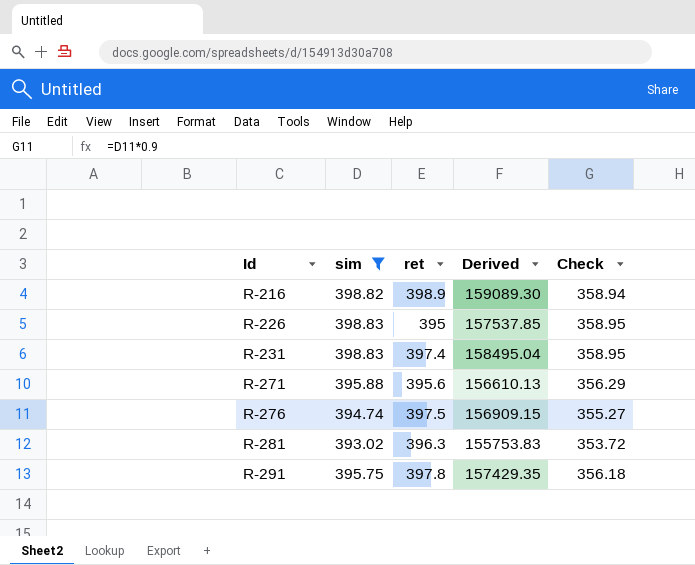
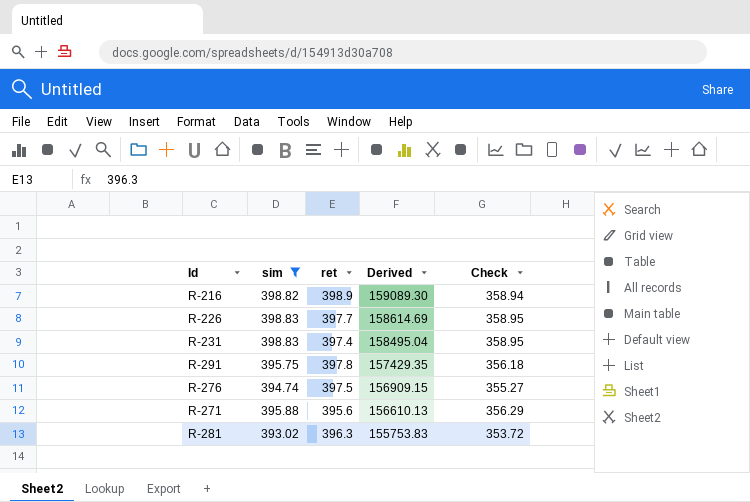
row order: Id ascending -> Derived descending
R-226 | ret: 395 -> 397.7
R-226 | Derived: 157537.85 -> 158614.69

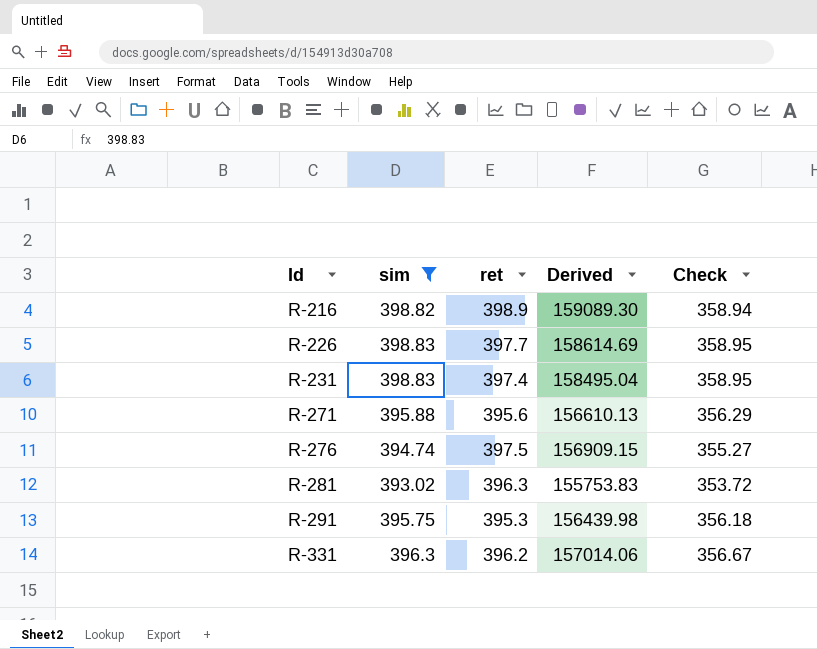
row order: Derived descending -> Id ascending
R-291 | ret: 397.8 -> 395.3
R-291 | Derived: 157429.35 -> 156439.98
row R-331: none -> 396.3 | 396.2 | 157014.06 | 356.67

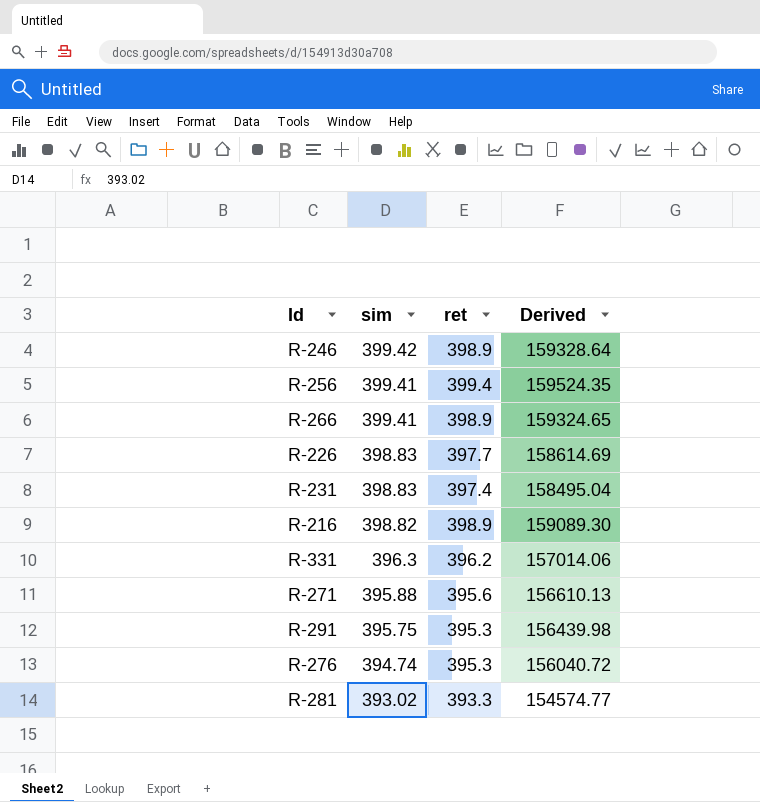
filter: sim <= 398.83 -> none
row order: Id ascending -> sim descending
column Check | formula: [sim] * 0.9 -> none
R-276 | ret: 397.5 -> 395.3
R-276 | Derived: 156909.15 -> 156040.72
R-281 | ret: 396.3 -> 393.3
R-281 | Derived: 155753.83 -> 154574.77

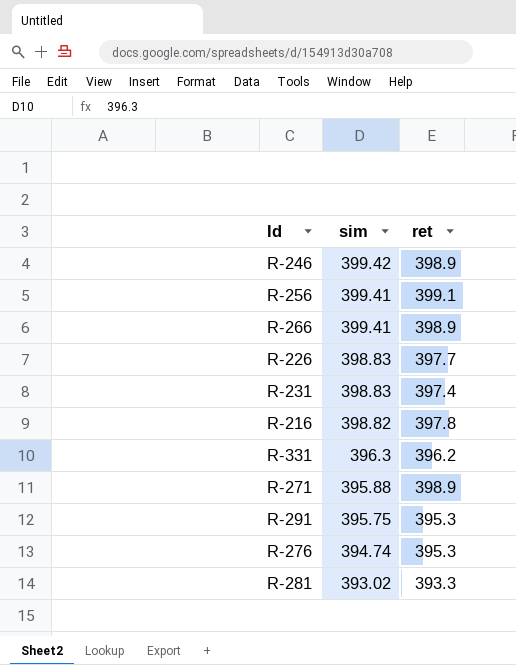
column Derived | formula: [sim] * [ret] -> none
R-256 | ret: 399.4 -> 399.1
R-216 | ret: 398.9 -> 397.8
R-271 | ret: 395.6 -> 398.9

